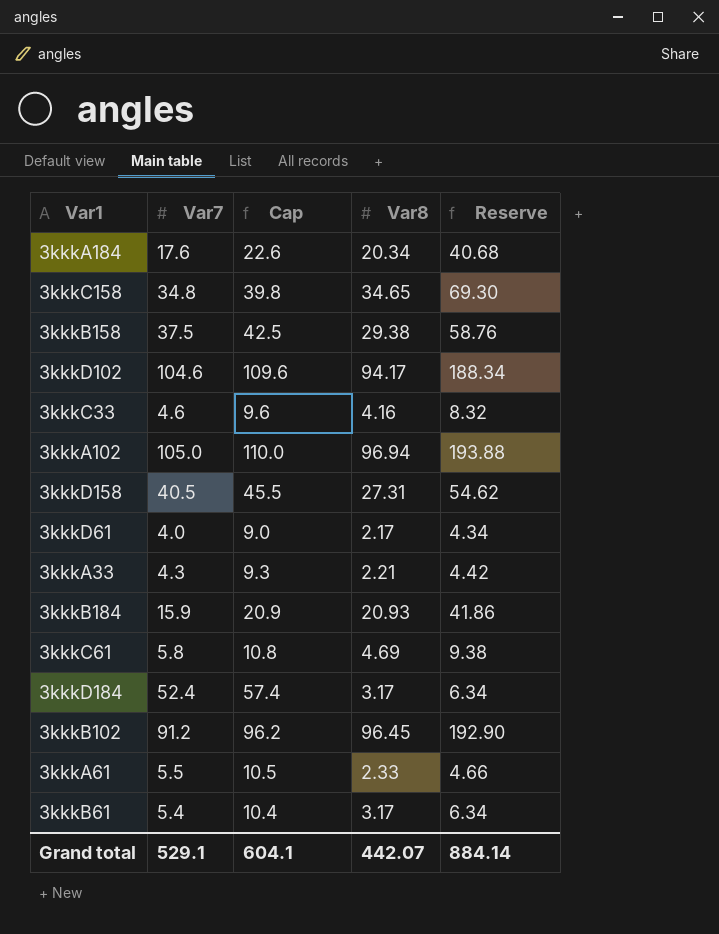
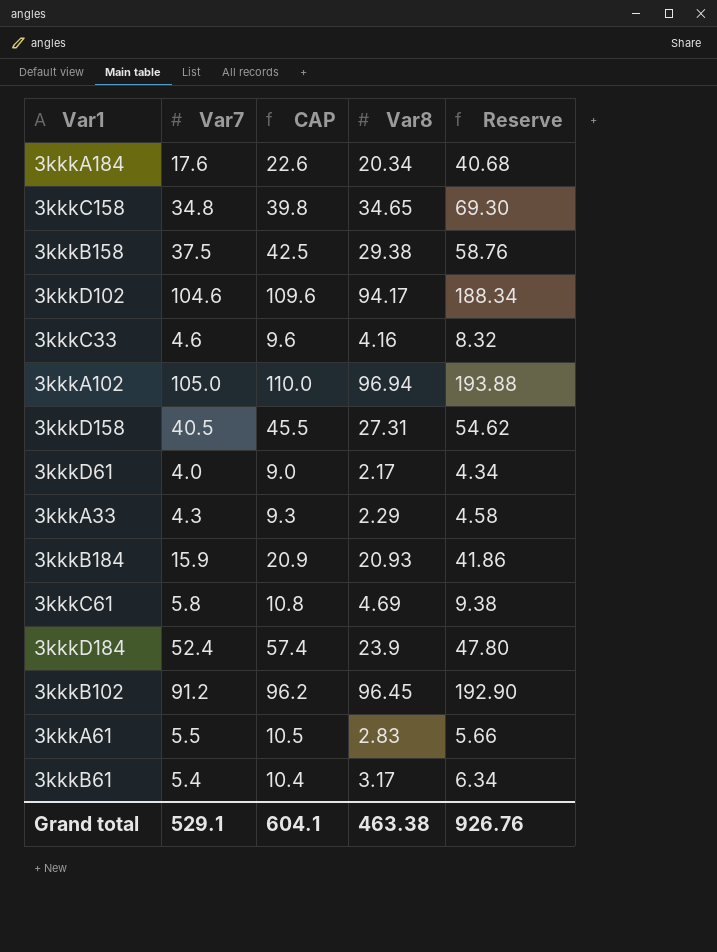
column name: Cap -> CAP
3kkkA33 | Var8: 2.21 -> 2.29
3kkkA33 | Reserve: 4.42 -> 4.58
3kkkD184 | Var8: 3.17 -> 23.9
3kkkD184 | Reserve: 6.34 -> 47.80
3kkkA61 | Var8: 2.33 -> 2.83
3kkkA61 | Reserve: 4.66 -> 5.66
Grand total | Var8: 442.07 -> 463.38
Grand total | Reserve: 884.14 -> 926.76

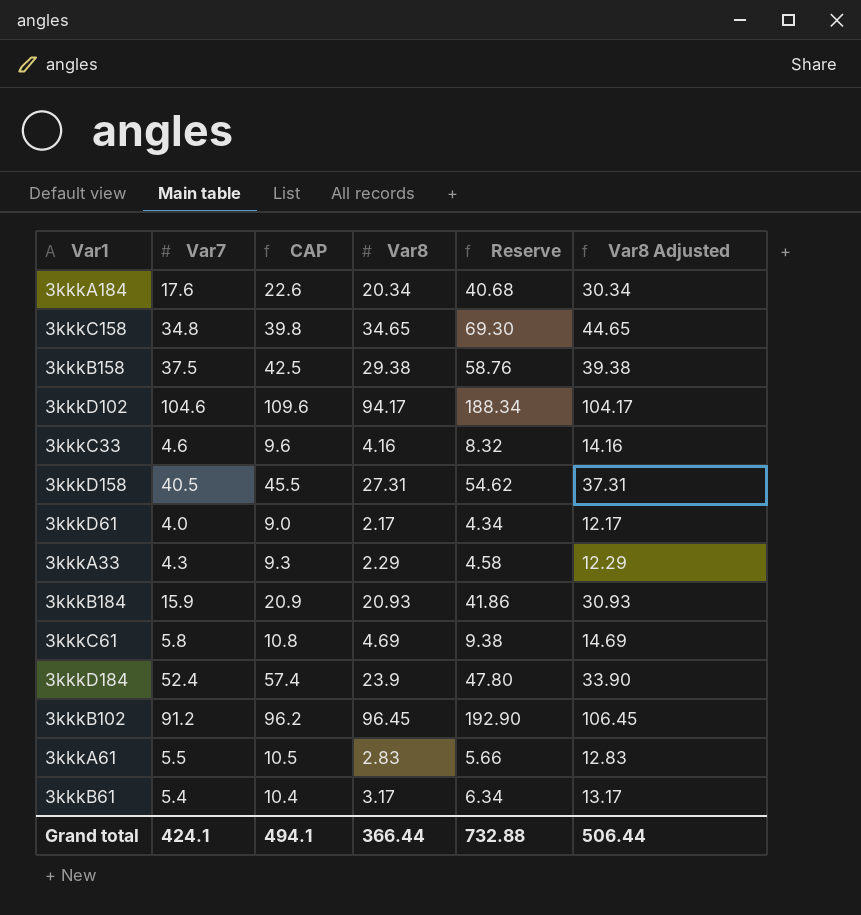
column Var8 Adjusted | formula: none -> [Var8] + 10
row 3kkkA102: 105.0 | 110.0 | 96.94 | 193.88 -> none
Grand total | Var7: 529.1 -> 424.1
Grand total | CAP: 604.1 -> 494.1
Grand total | Var8: 463.38 -> 366.44
Grand total | Reserve: 926.76 -> 732.88

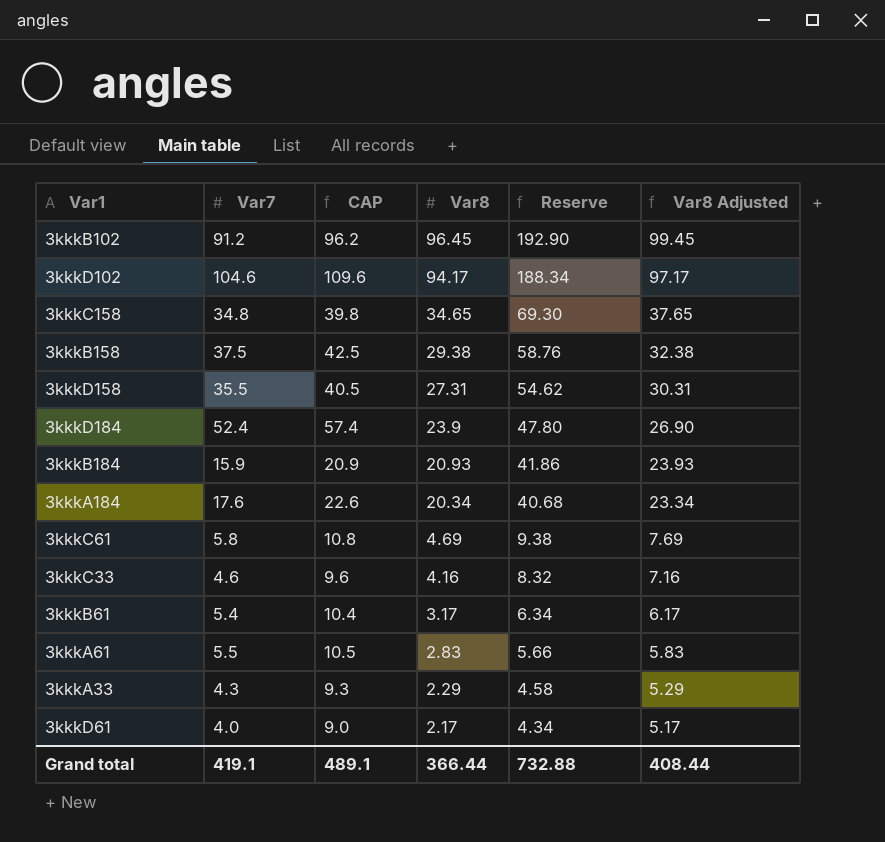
row order: none -> Var8 descending
column Var8 Adjusted | formula: [Var8] + 10 -> [Var8] + 3
3kkkD158 | Var7: 40.5 -> 35.5
3kkkD158 | CAP: 45.5 -> 40.5
Grand total | Var7: 424.1 -> 419.1
Grand total | CAP: 494.1 -> 489.1
Grand total | Var8 Adjusted: 506.44 -> 408.44

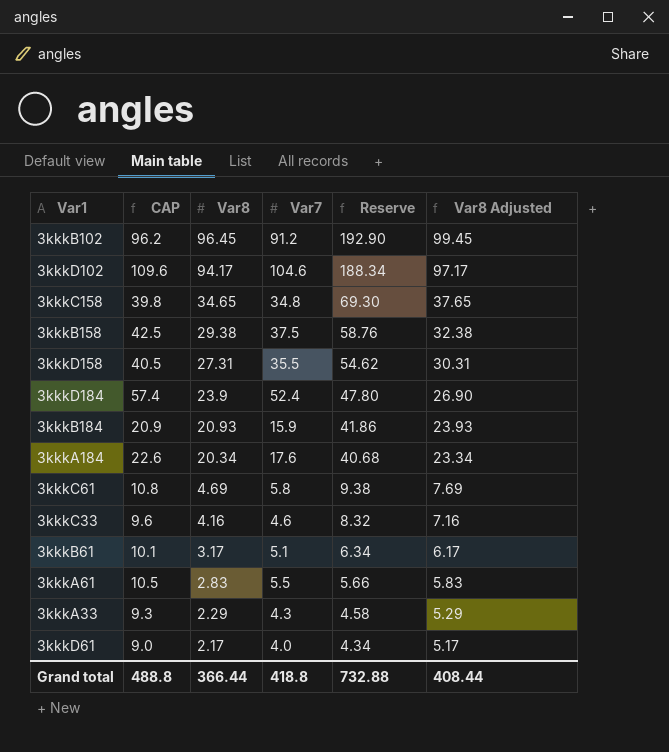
column Var7 | position: 2 -> 4
3kkkB61 | CAP: 10.4 -> 10.1
3kkkB61 | Var7: 5.4 -> 5.1
Grand total | CAP: 489.1 -> 488.8
Grand total | Var7: 419.1 -> 418.8

